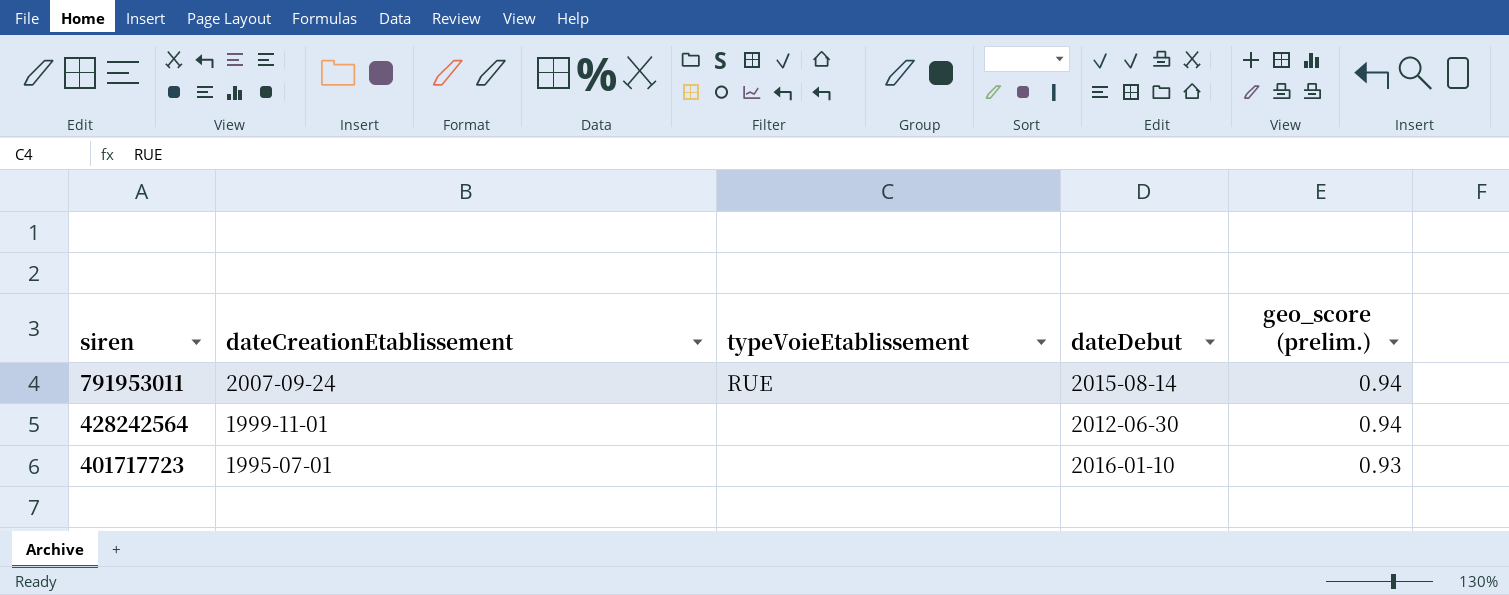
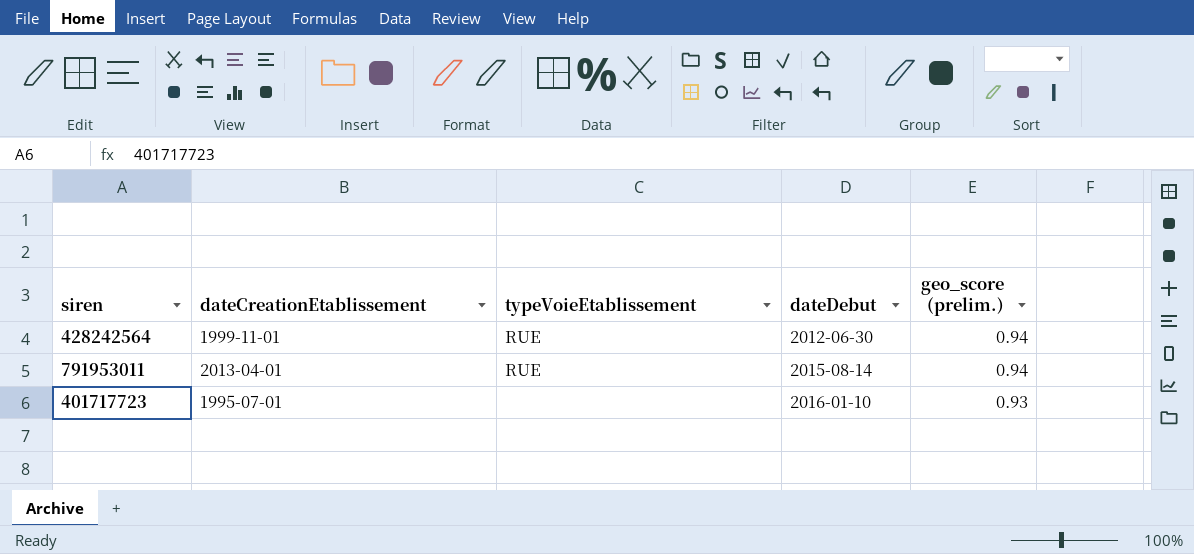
row order: siren descending -> dateDebut ascending
428242564 | typeVoieEtablissement: none -> RUE
791953011 | dateCreationEtablissement: 2007-09-24 -> 2013-04-01

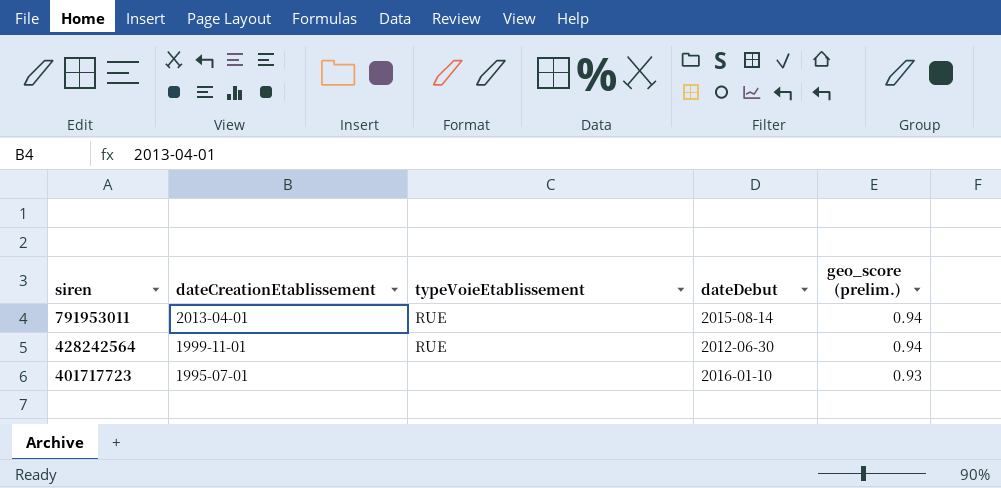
row order: dateDebut ascending -> siren descending

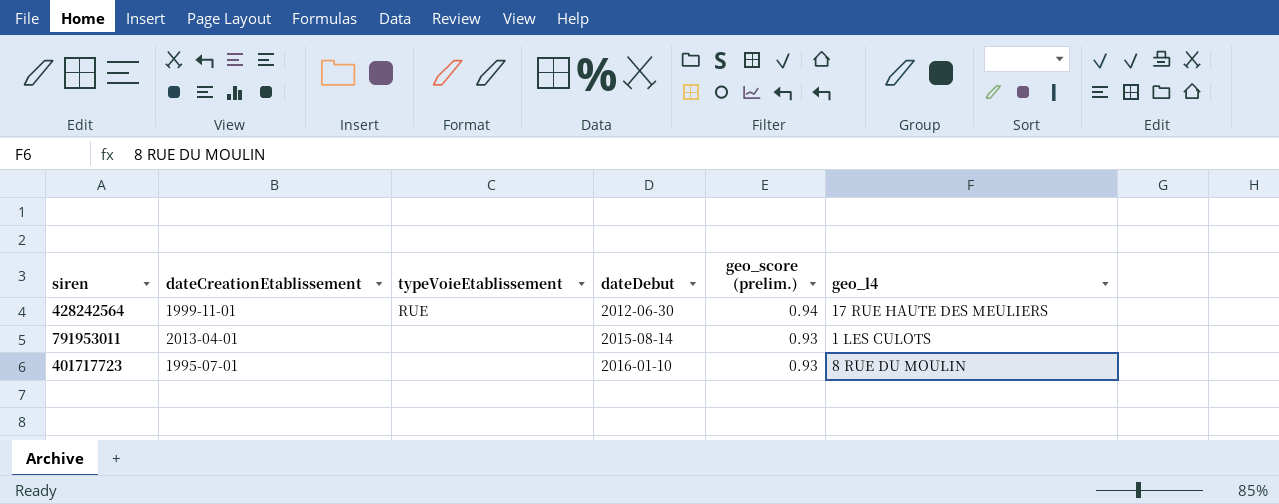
row order: siren descending -> dateDebut ascending
column geo_l4 | position: none -> 6
791953011 | typeVoieEtablissement: RUE -> none
791953011 | geo_score (prelim.): 0.94 -> 0.93

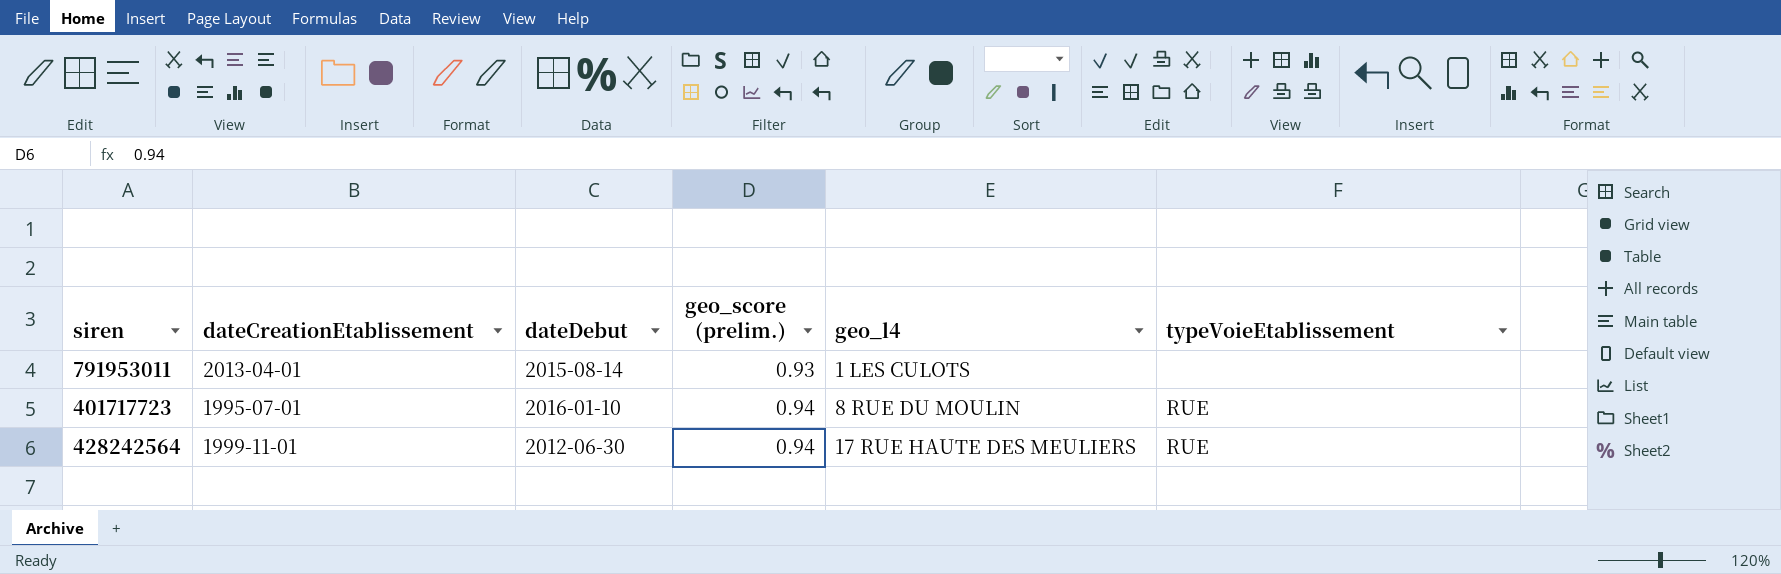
row order: dateDebut ascending -> geo_score (prelim.) ascending
column typeVoieEtablissement | position: 3 -> 6
401717723 | geo_score (prelim.): 0.93 -> 0.94
401717723 | typeVoieEtablissement: none -> RUE

